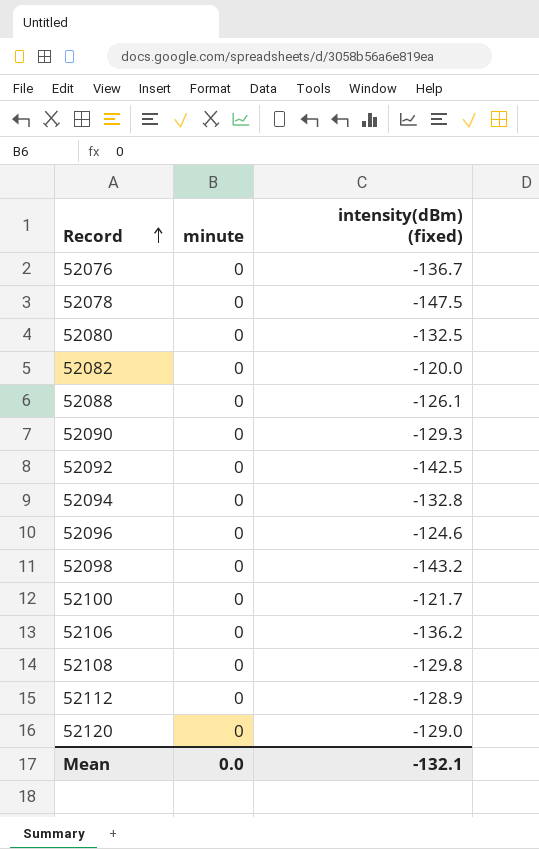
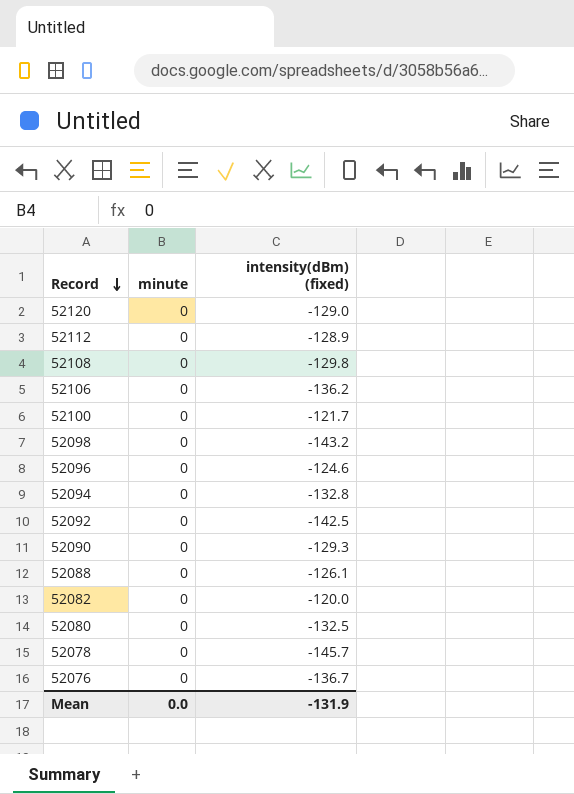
row order: Record ascending -> Record descending
52078 | intensity(dBm) (fixed): -147.5 -> -145.7
Mean | intensity(dBm) (fixed): -132.1 -> -131.9

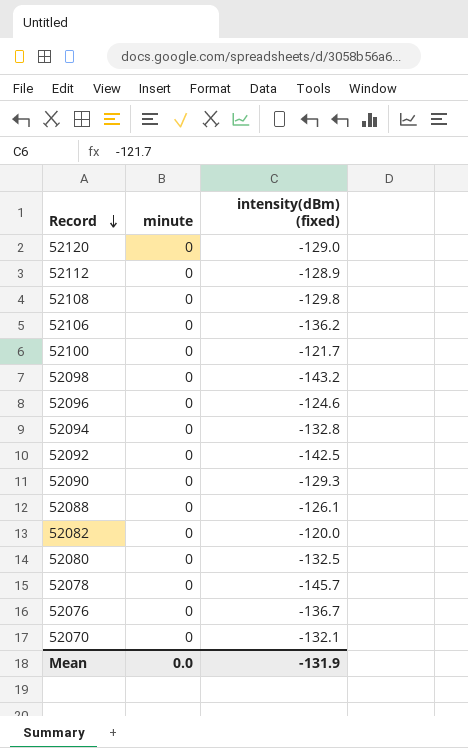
row 52070: none -> 0 | -132.1

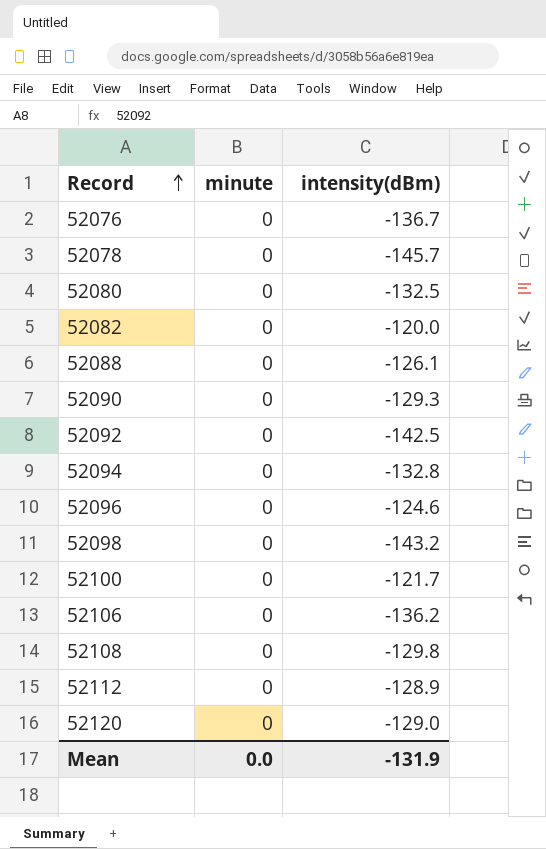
row order: Record descending -> Record ascending
column name: intensity(dBm) (fixed) -> intensity(dBm)
row 52070: 0 | -132.1 -> none

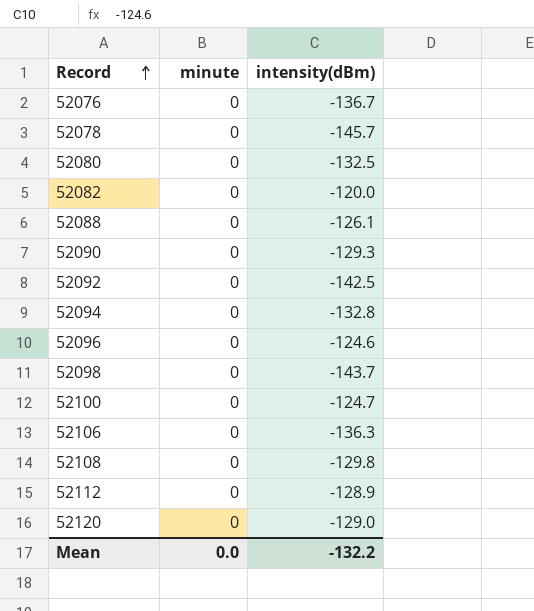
52098 | intensity(dBm): -143.2 -> -143.7
52100 | intensity(dBm): -121.7 -> -124.7
52106 | intensity(dBm): -136.2 -> -136.3
Mean | intensity(dBm): -131.9 -> -132.2

